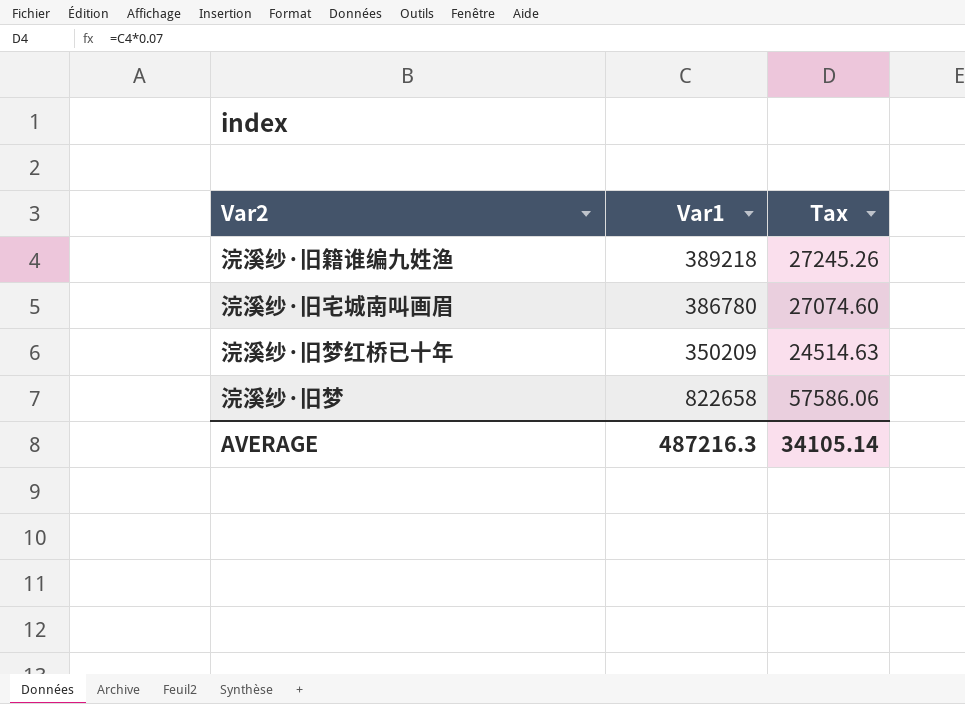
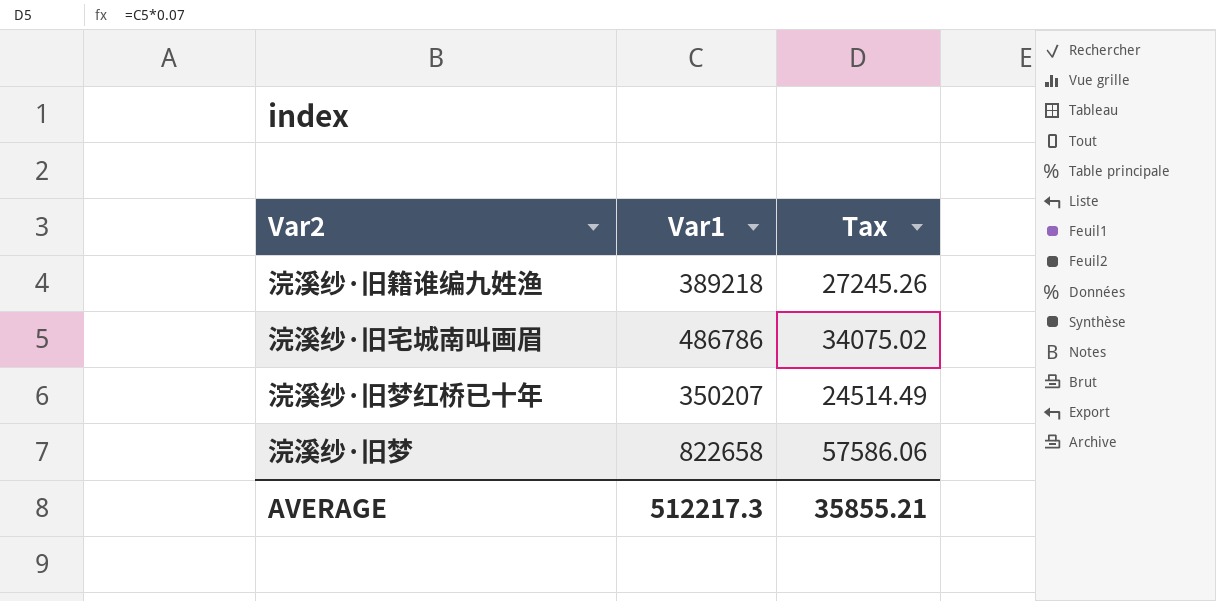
浣溪纱·旧宅城南叫画眉 | Var1: 386780 -> 486786
浣溪纱·旧宅城南叫画眉 | Tax: 27074.60 -> 34075.02
浣溪纱·旧梦红桥已十年 | Var1: 350209 -> 350207
浣溪纱·旧梦红桥已十年 | Tax: 24514.63 -> 24514.49
AVERAGE | Var1: 487216.3 -> 512217.3
AVERAGE | Tax: 34105.14 -> 35855.21

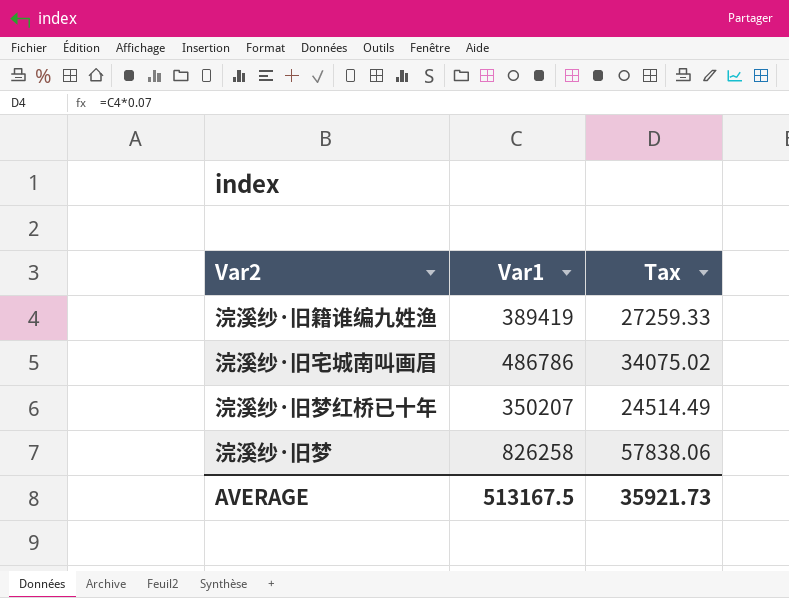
浣溪纱·旧籍谁编九姓渔 | Var1: 389218 -> 389419
浣溪纱·旧籍谁编九姓渔 | Tax: 27245.26 -> 27259.33
浣溪纱·旧梦 | Var1: 822658 -> 826258
浣溪纱·旧梦 | Tax: 57586.06 -> 57838.06
AVERAGE | Var1: 512217.3 -> 513167.5
AVERAGE | Tax: 35855.21 -> 35921.73

